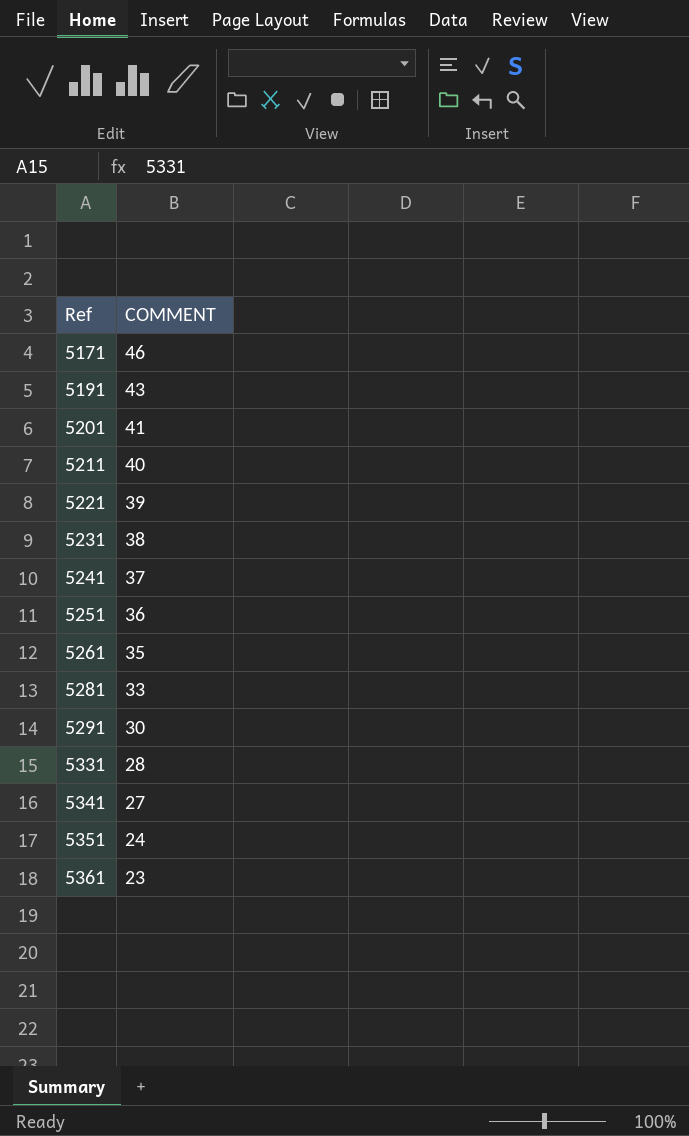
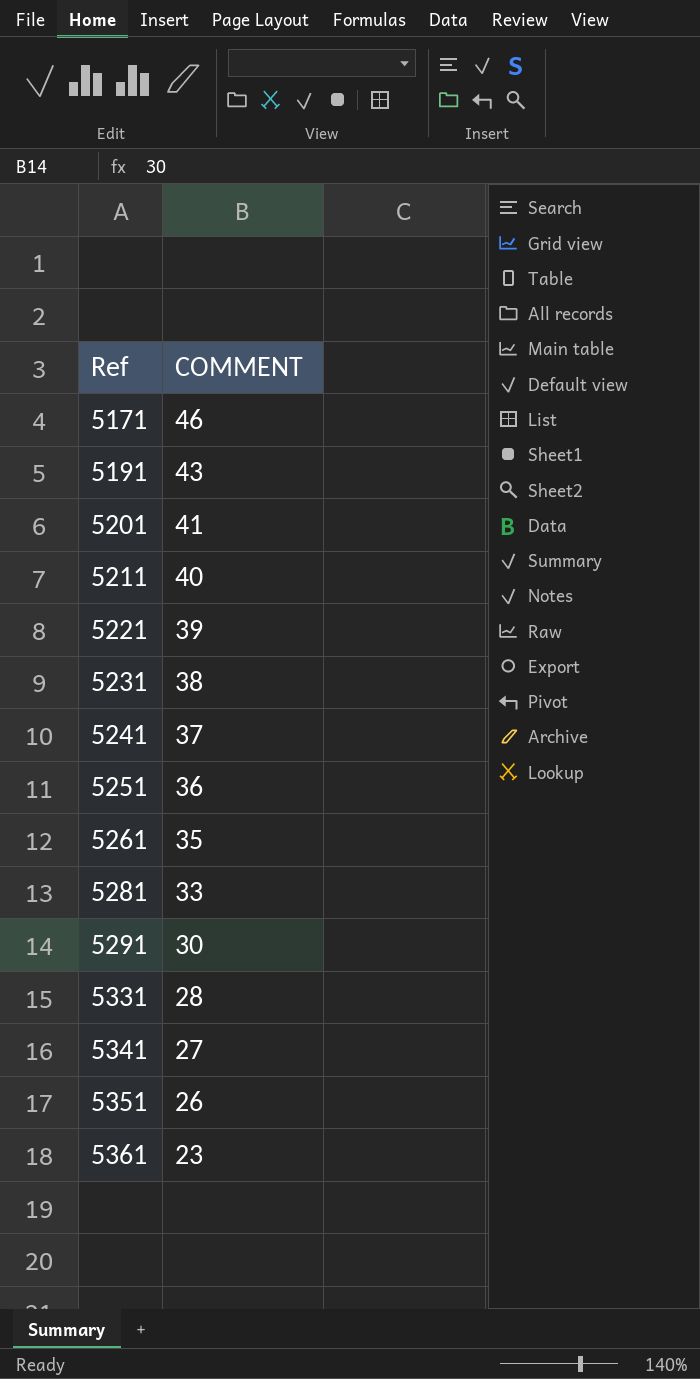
5351 | COMMENT: 24 -> 26

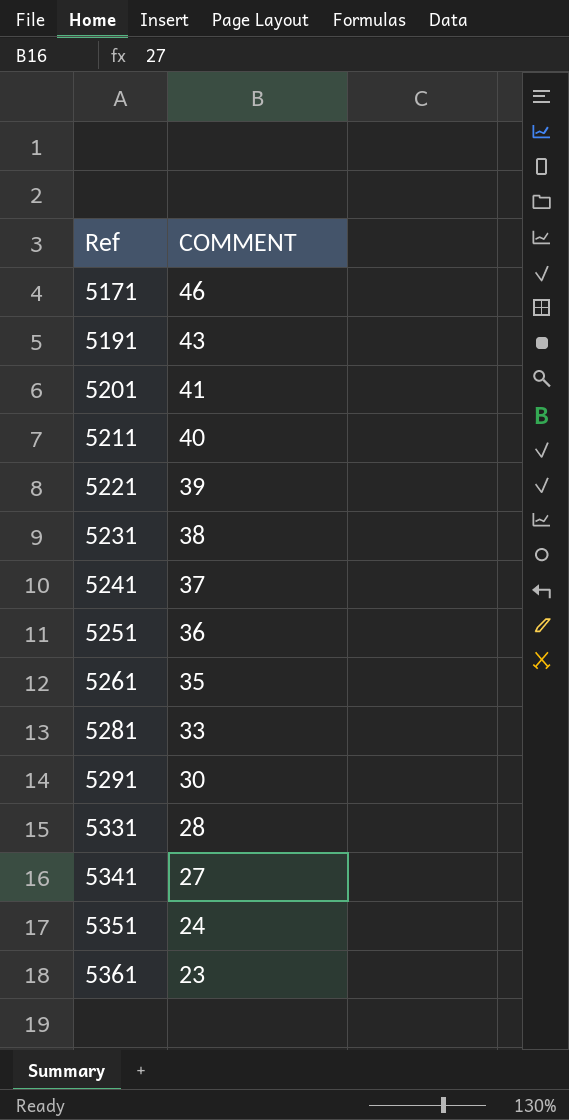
5351 | COMMENT: 26 -> 24

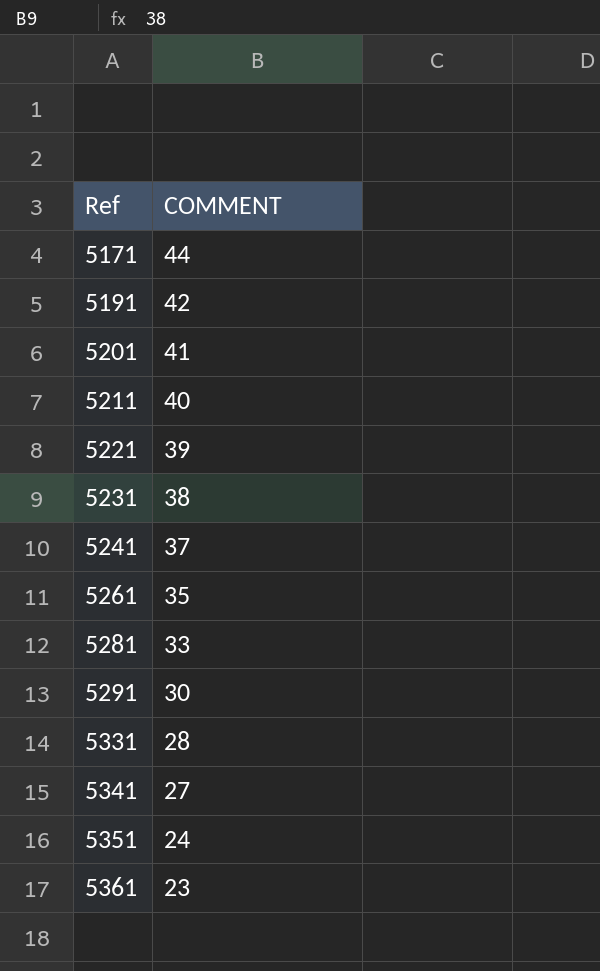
row 5251: 36 -> none
5171 | COMMENT: 46 -> 44
5191 | COMMENT: 43 -> 42

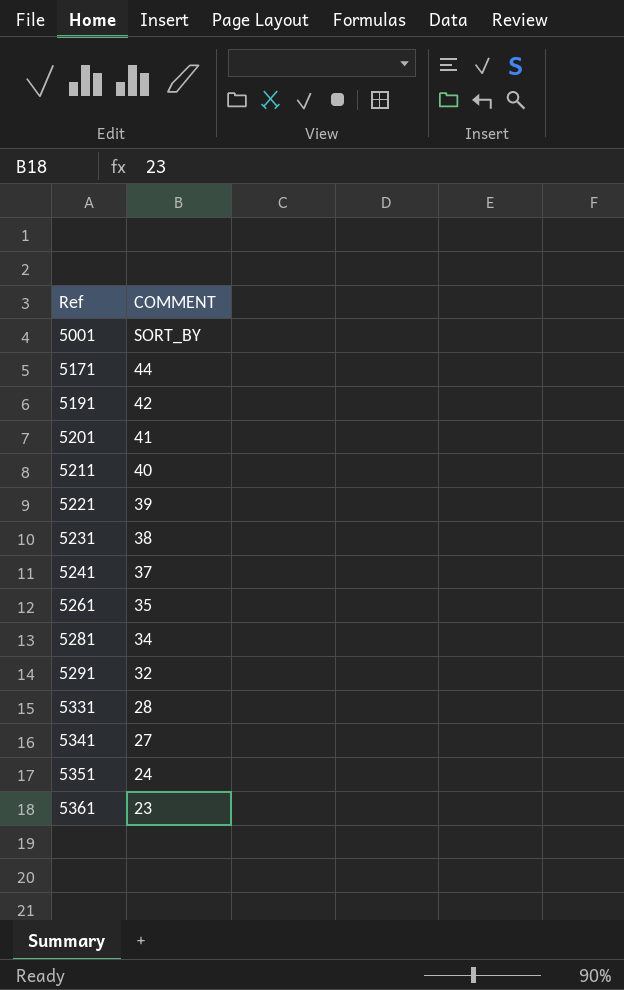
row 5001: none -> SORT_BY
5281 | COMMENT: 33 -> 34
5291 | COMMENT: 30 -> 32

